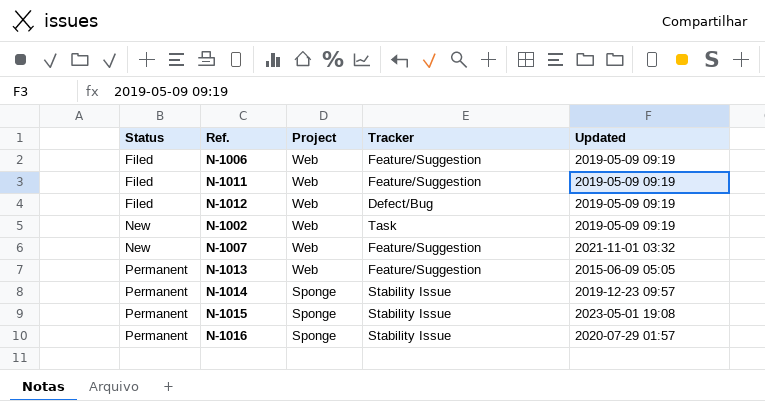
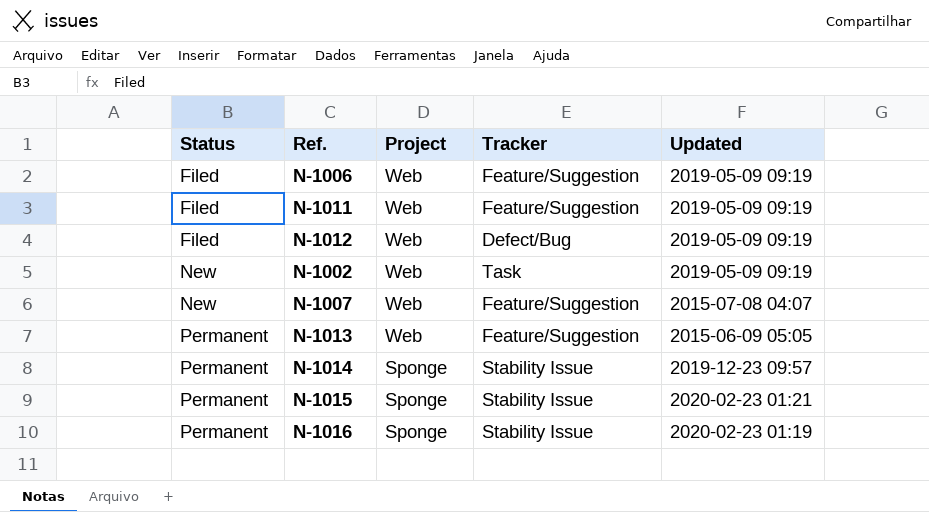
N-1007 | Updated: 2021-11-01 03:32 -> 2015-07-08 04:07
N-1015 | Updated: 2023-05-01 19:08 -> 2020-02-23 01:21
N-1016 | Updated: 2020-07-29 01:57 -> 2020-02-23 01:19

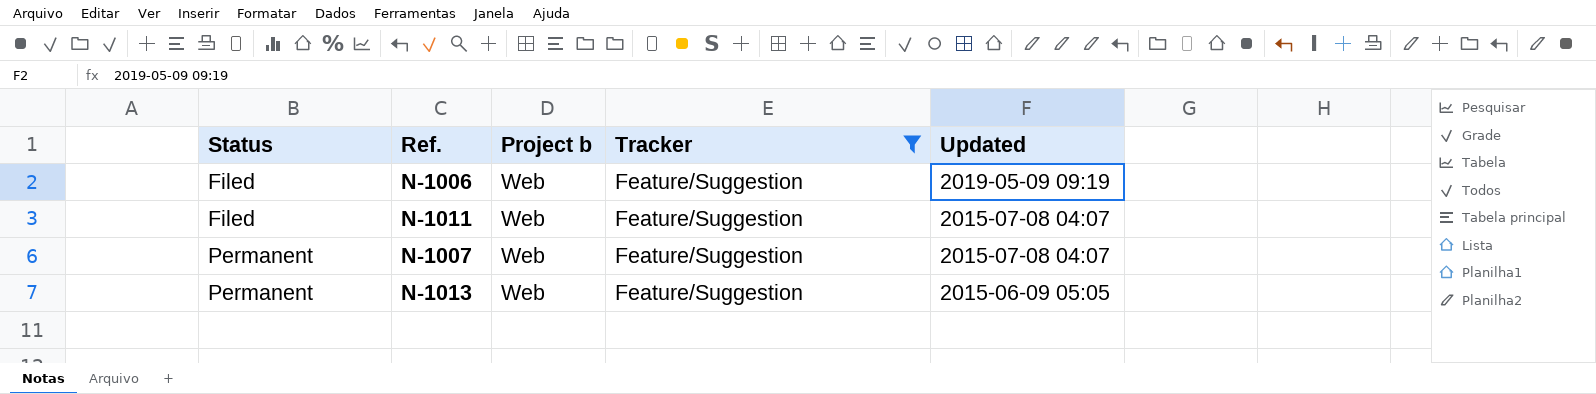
filter: none -> Tracker = Feature/Suggestion
column name: Project -> Project b
N-1011 | Updated: 2019-05-09 09:19 -> 2015-07-08 04:07
N-1007 | Status: New -> Permanent

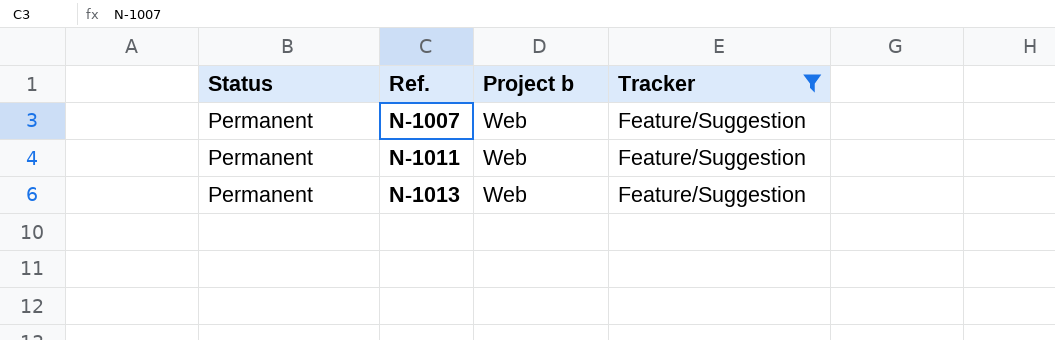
row order: Status ascending -> Ref. ascending
column Updated | position: 5 -> none
row N-1006: Filed | Web | Feature/Suggestion | 2019-05-09 09:19 -> none
N-1011 | Status: Filed -> Permanent

